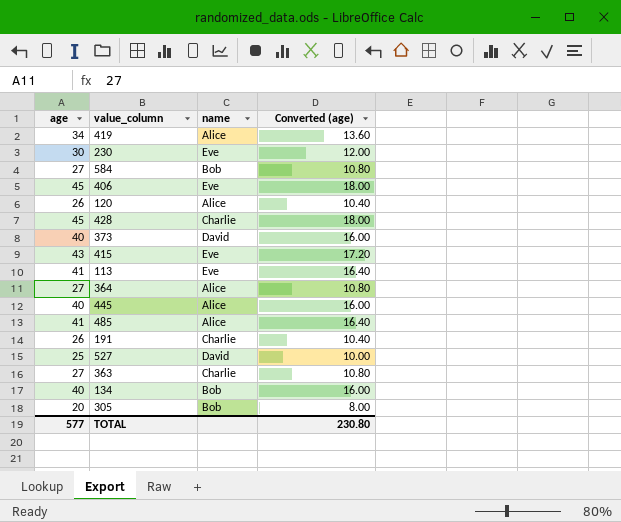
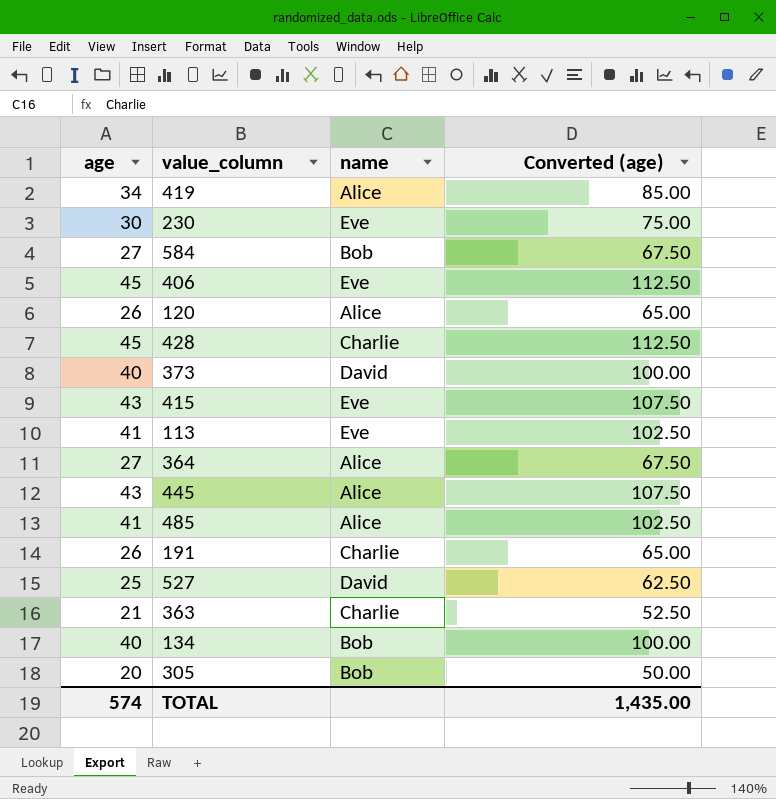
column Converted (age) | formula: [age] * 0.4 -> [age] * 2.5
445 | age: 40 -> 43
363 | age: 27 -> 21
TOTAL | age: 577 -> 574
TOTAL | Converted (age): 230.80 -> 1,435.00

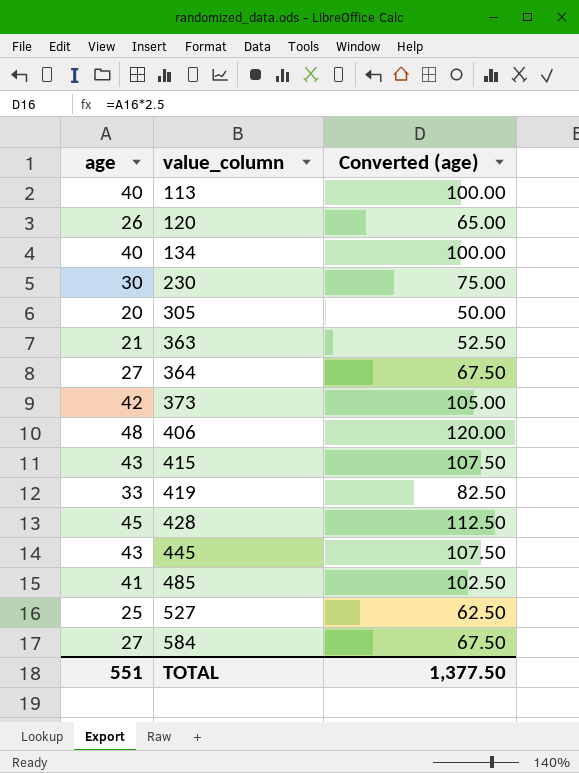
row order: none -> value_column ascending
column name | position: 3 -> none
row 191: 26 | Charlie | 65.00 -> none
113 | age: 41 -> 40
113 | Converted (age): 102.50 -> 100.00
373 | age: 40 -> 42
373 | Converted (age): 100.00 -> 105.00
406 | age: 45 -> 48
406 | Converted (age): 112.50 -> 120.00
419 | age: 34 -> 33
419 | Converted (age): 85.00 -> 82.50
TOTAL | age: 574 -> 551
TOTAL | Converted (age): 1,435.00 -> 1,377.50

